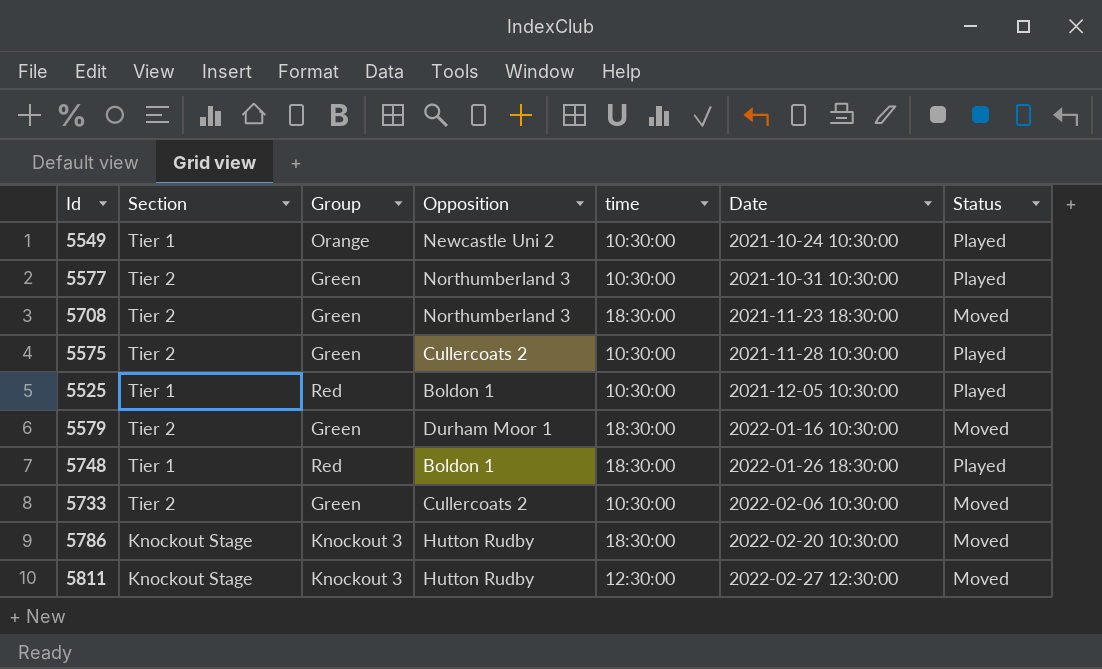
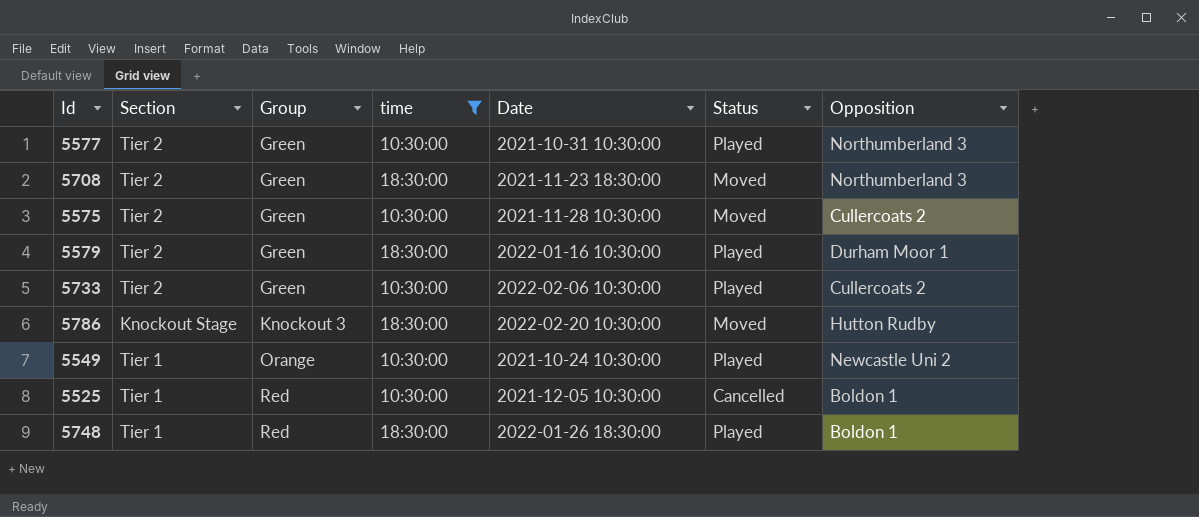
filter: none -> time != 12:30:00
row order: Date ascending -> Group ascending
column Opposition | position: 4 -> 7
5575 | Status: Played -> Moved
5579 | Status: Moved -> Played
5733 | Status: Moved -> Played
5525 | Status: Played -> Cancelled

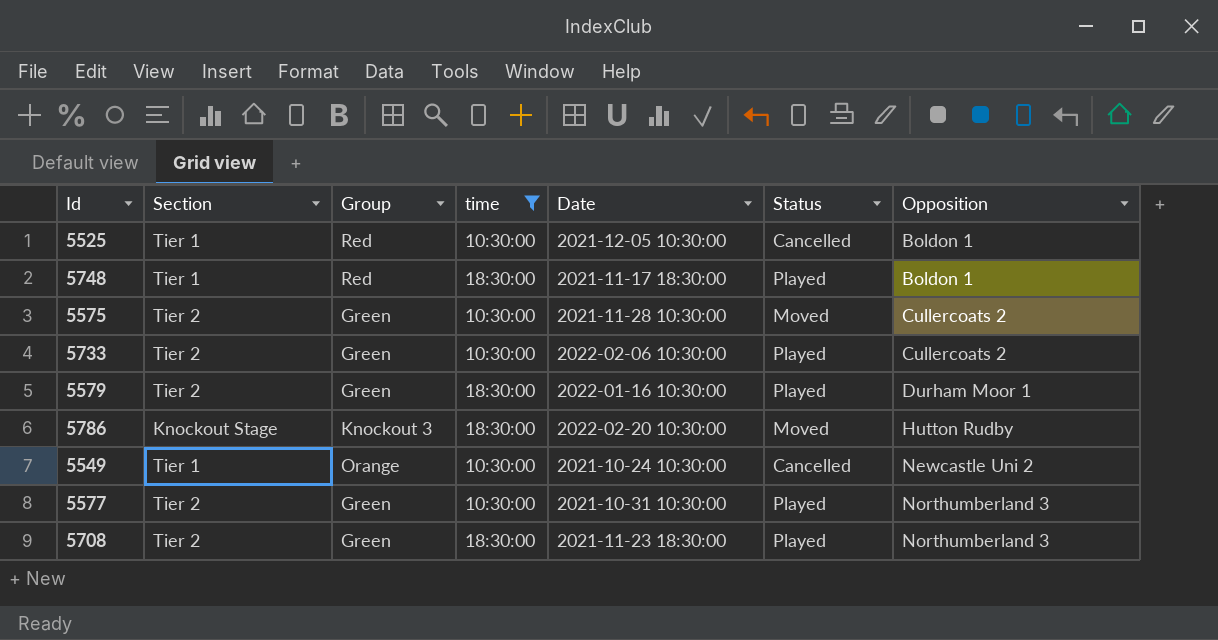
row order: Group ascending -> Opposition ascending
5748 | Date: 2022-01-26 18:30:00 -> 2021-11-17 18:30:00
5549 | Status: Played -> Cancelled
5708 | Status: Moved -> Played

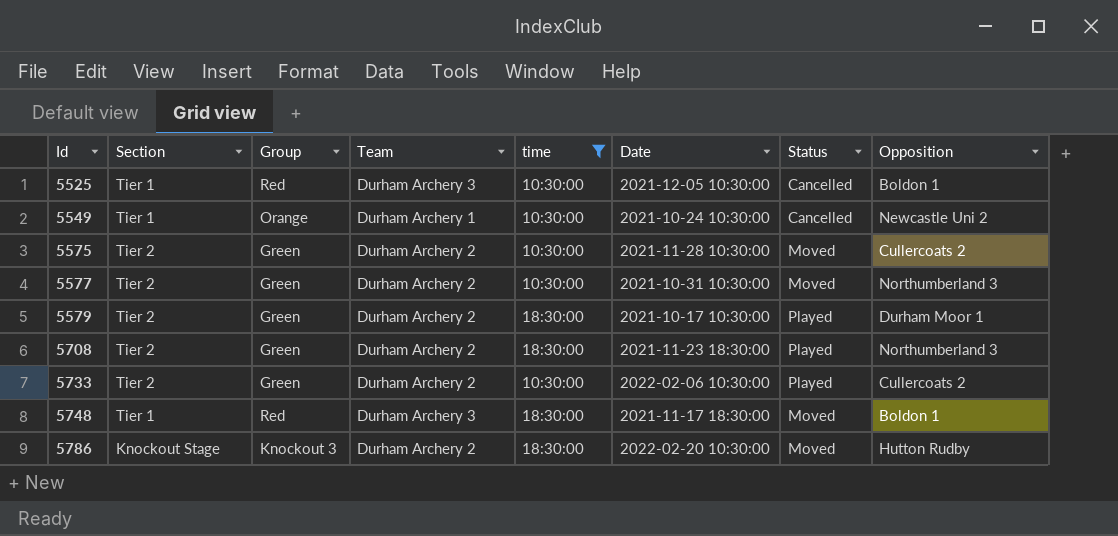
row order: Opposition ascending -> Id ascending
column Team | position: none -> 4
5577 | Status: Played -> Moved
5579 | Date: 2022-01-16 10:30:00 -> 2021-10-17 10:30:00
5748 | Status: Played -> Moved

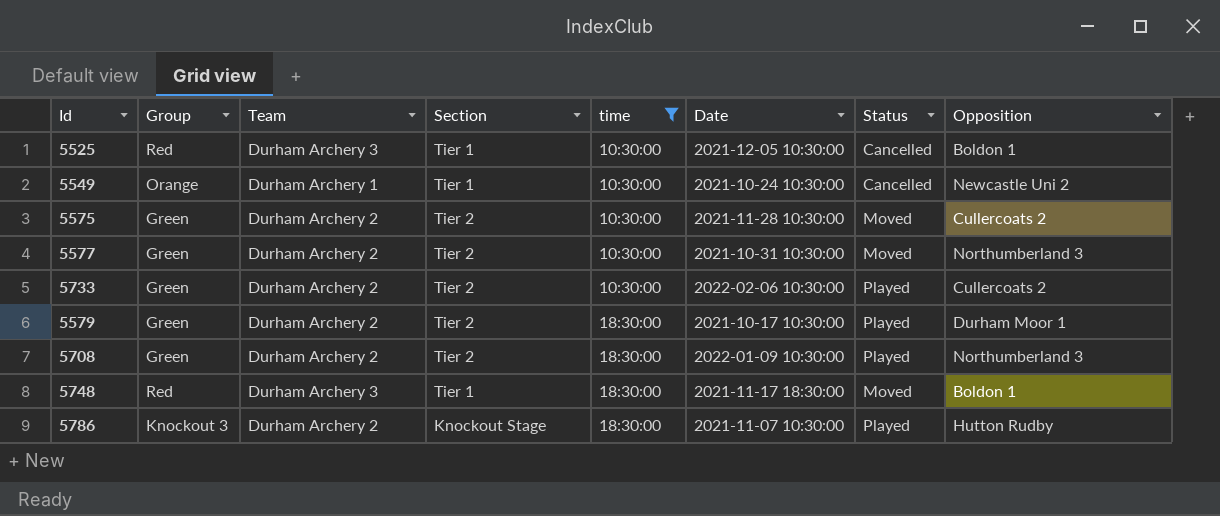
row order: Id ascending -> time ascending
column Section | position: 2 -> 4
5708 | Date: 2021-11-23 18:30:00 -> 2022-01-09 10:30:00
5786 | Date: 2022-02-20 10:30:00 -> 2021-11-07 10:30:00
5786 | Status: Moved -> Played

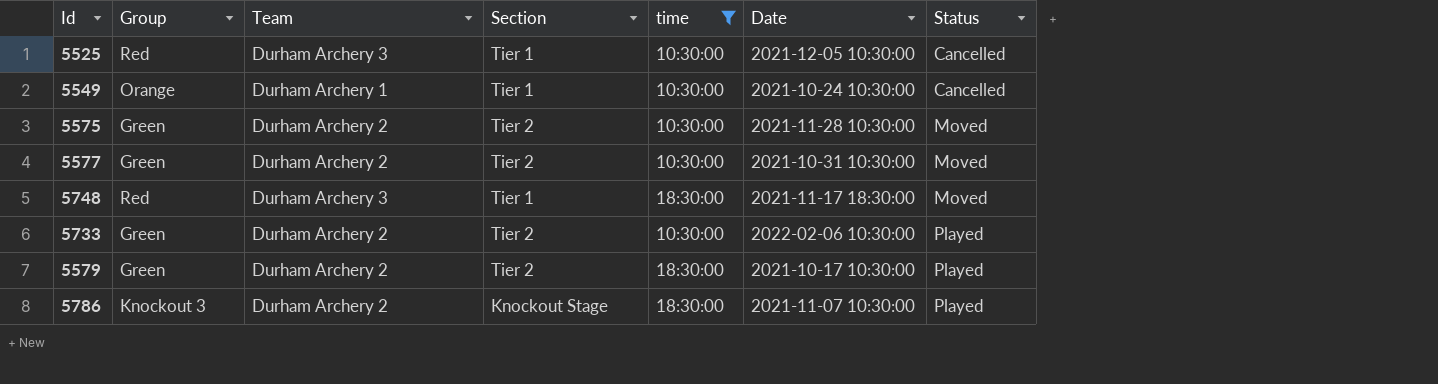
row order: time ascending -> Status ascending
column Opposition | position: 8 -> none
row 5708: Green | Durham Archery 2 | Tier 2 | 18:30:00 | 2022-01-09 10:30:00 | Played | Northumberland 3 -> none

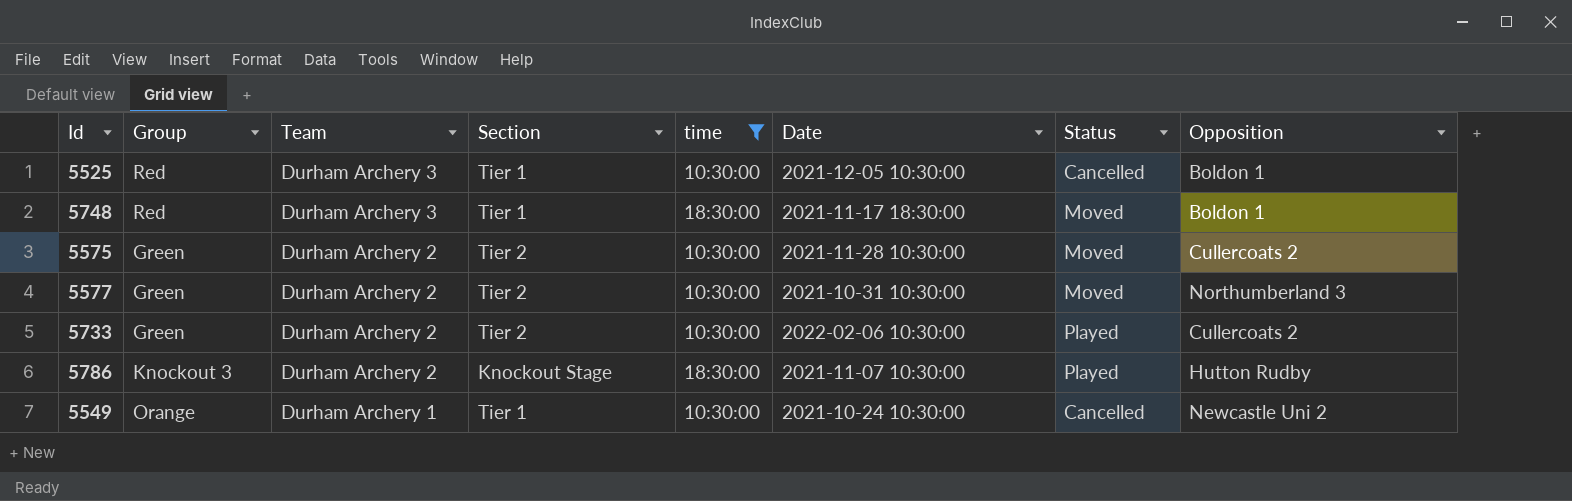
row order: Status ascending -> Team descending
column Opposition | position: none -> 8
row 5579: Green | Durham Archery 2 | Tier 2 | 18:30:00 | 2021-10-17 10:30:00 | Played -> none

